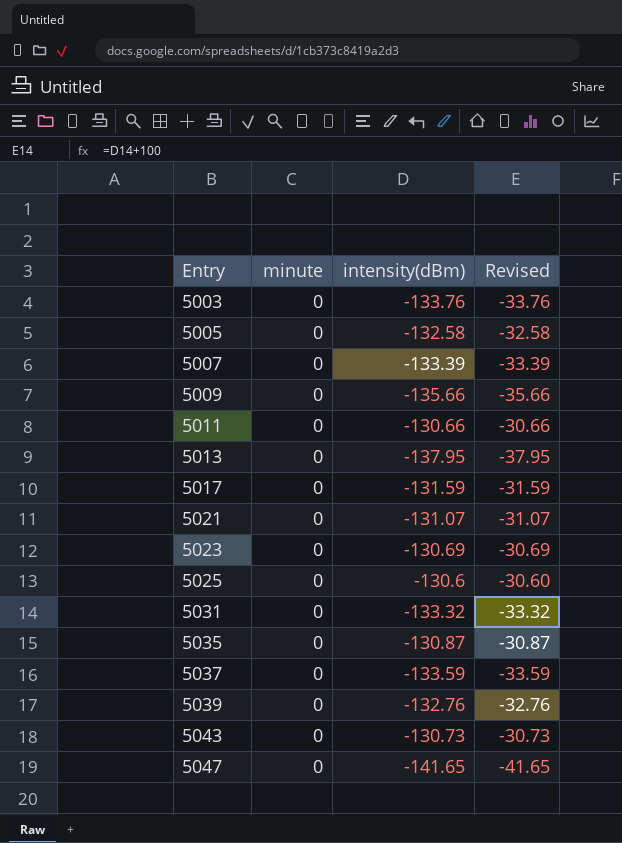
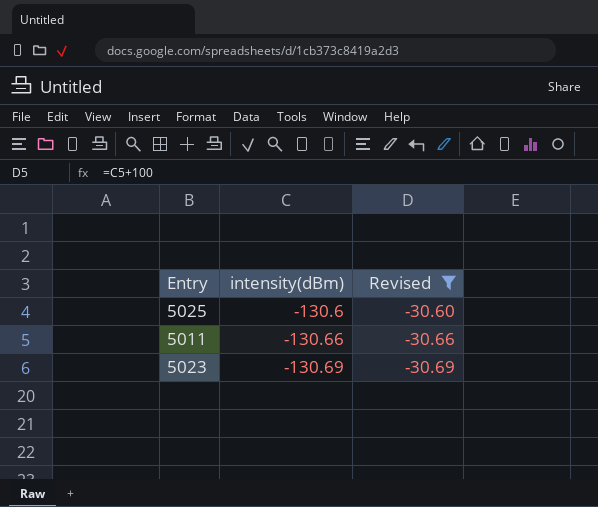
filter: none -> Revised >= -30.69
row order: Entry ascending -> intensity(dBm) descending
column minute | position: 2 -> none

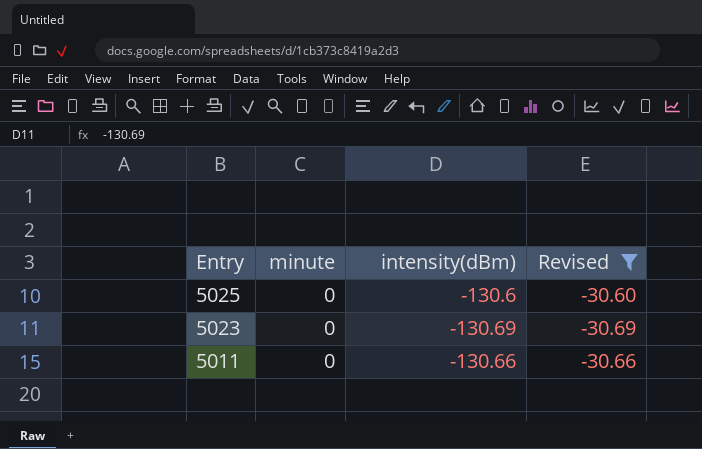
row order: intensity(dBm) descending -> Entry descending
column minute | position: none -> 2

